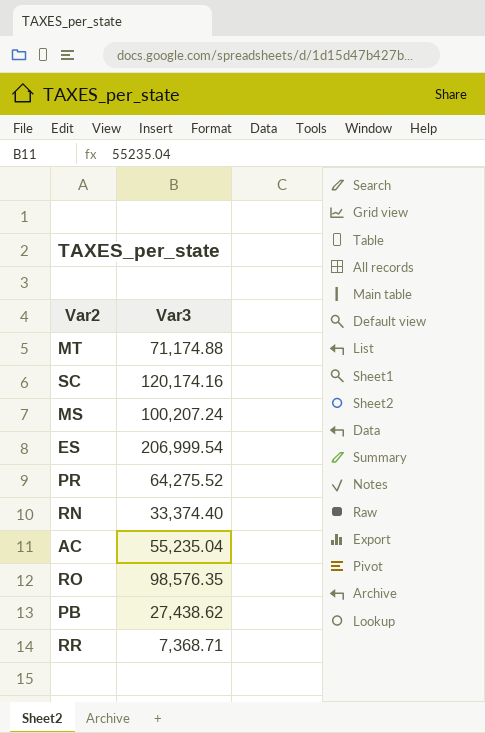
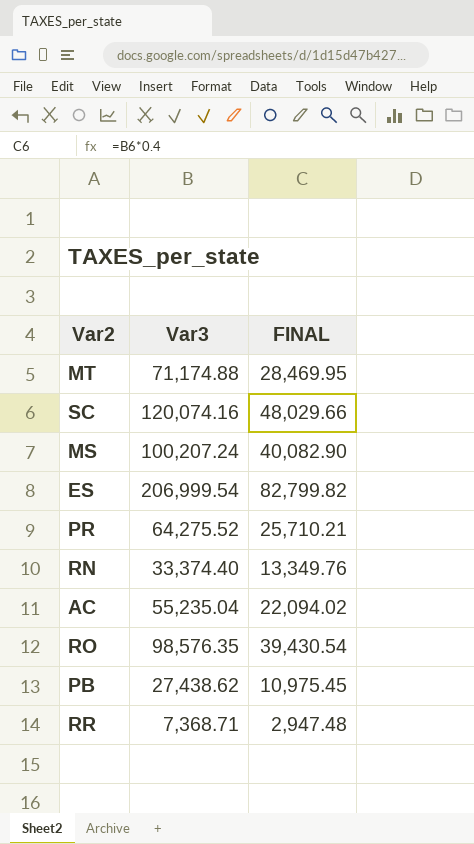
column FINAL | formula: none -> [Var3] * 0.4
SC | Var3: 120,174.16 -> 120,074.16

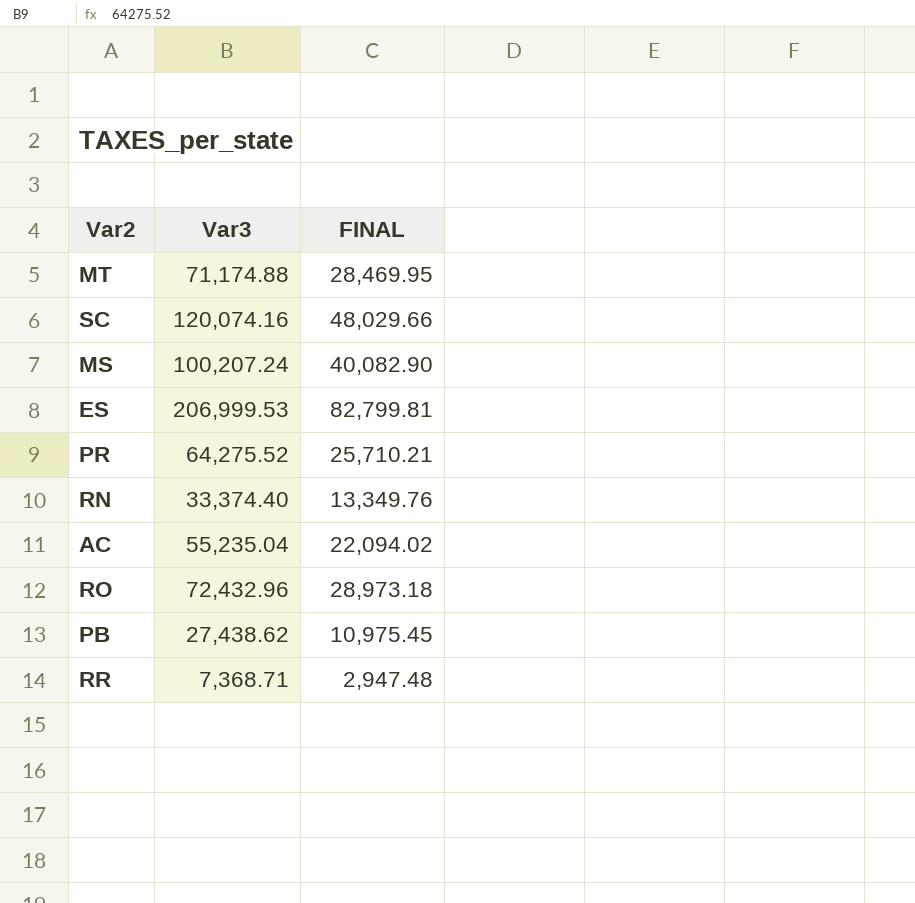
ES | Var3: 206,999.54 -> 206,999.53
ES | FINAL: 82,799.82 -> 82,799.81
RO | Var3: 98,576.35 -> 72,432.96
RO | FINAL: 39,430.54 -> 28,973.18

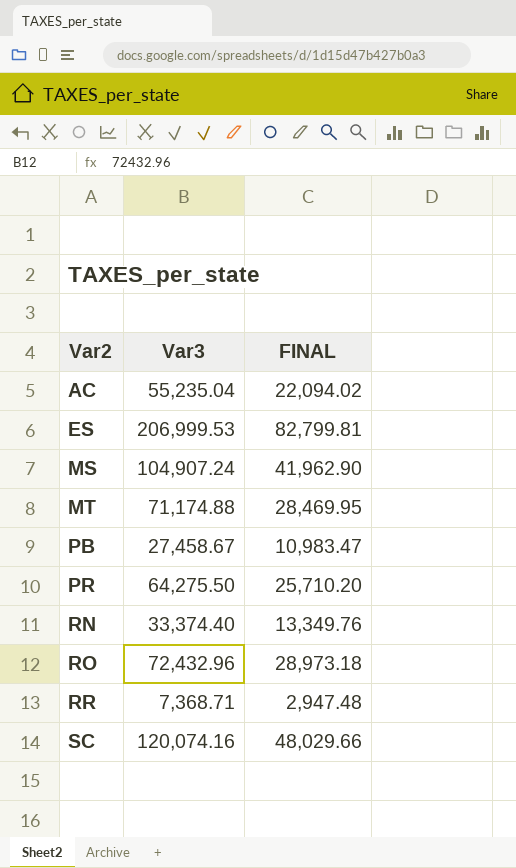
row order: none -> Var2 ascending
MS | Var3: 100,207.24 -> 104,907.24
MS | FINAL: 40,082.90 -> 41,962.90
PB | Var3: 27,438.62 -> 27,458.67
PB | FINAL: 10,975.45 -> 10,983.47
PR | Var3: 64,275.52 -> 64,275.50
PR | FINAL: 25,710.21 -> 25,710.20

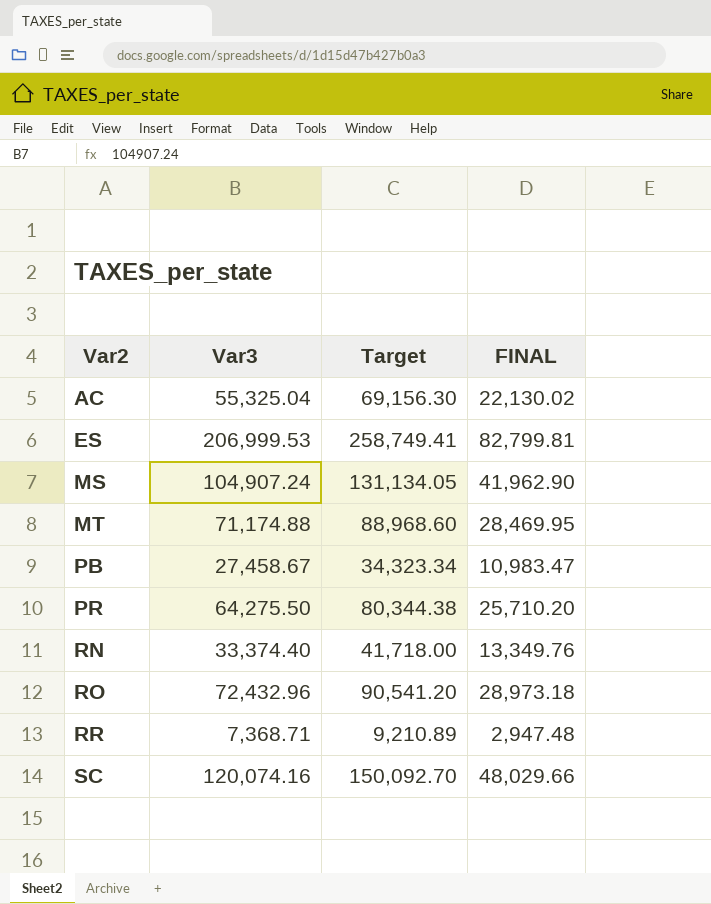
column Target | formula: none -> [Var3] * 1.25
AC | Var3: 55,235.04 -> 55,325.04
AC | FINAL: 22,094.02 -> 22,130.02

